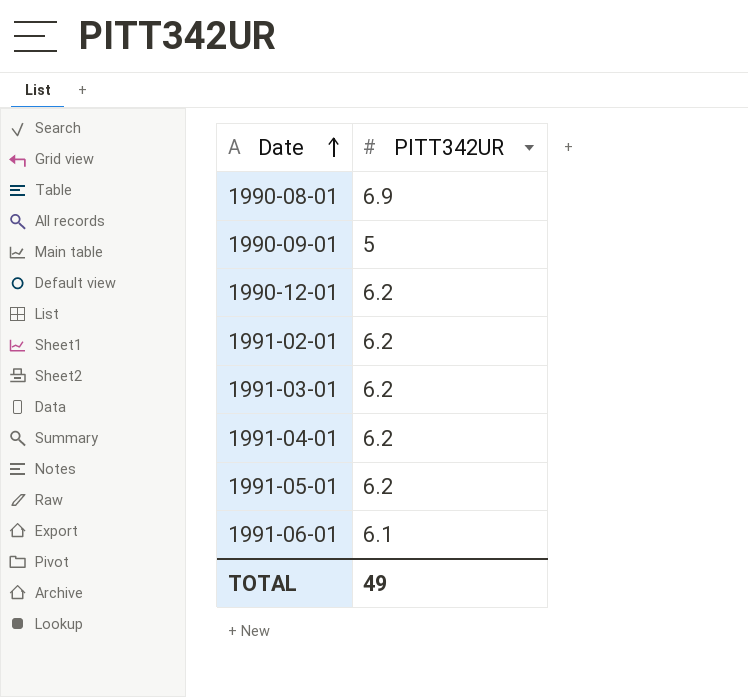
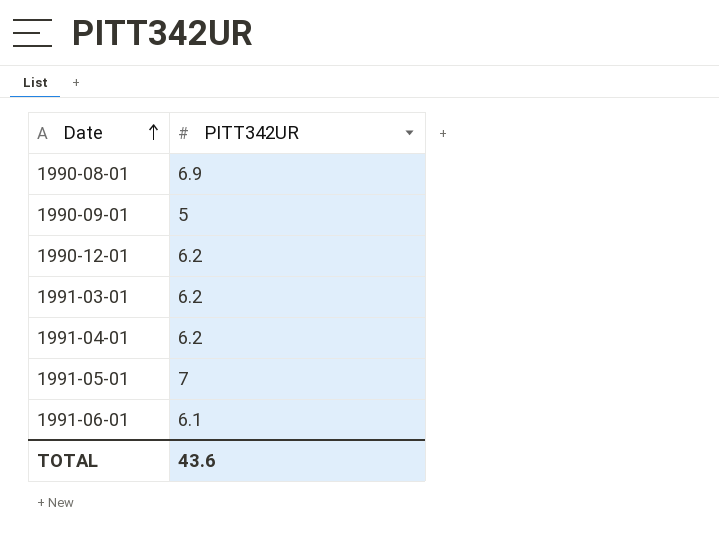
row 1991-02-01: 6.2 -> none
1991-05-01 | PITT342UR: 6.2 -> 7
TOTAL | PITT342UR: 49 -> 43.6

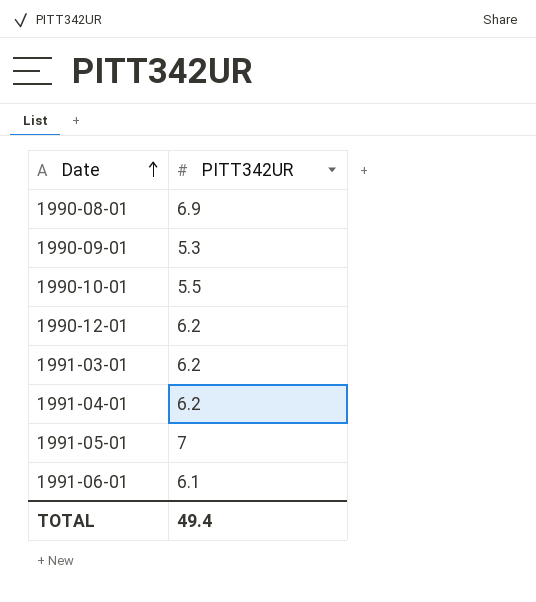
1990-09-01 | PITT342UR: 5 -> 5.3
row 1990-10-01: none -> 5.5
TOTAL | PITT342UR: 43.6 -> 49.4

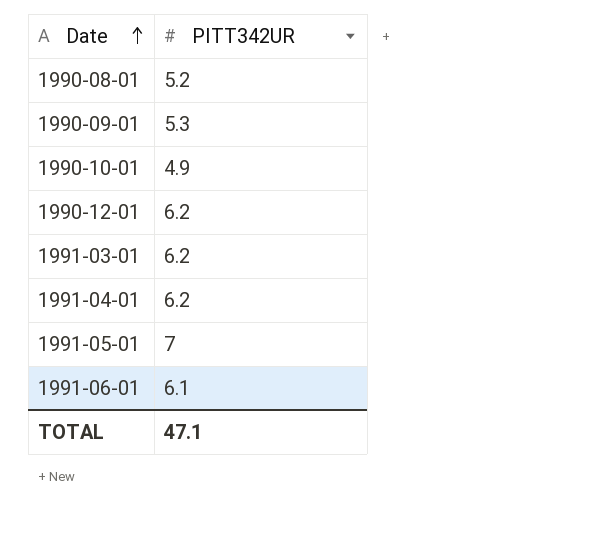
1990-08-01 | PITT342UR: 6.9 -> 5.2
1990-10-01 | PITT342UR: 5.5 -> 4.9
TOTAL | PITT342UR: 49.4 -> 47.1

